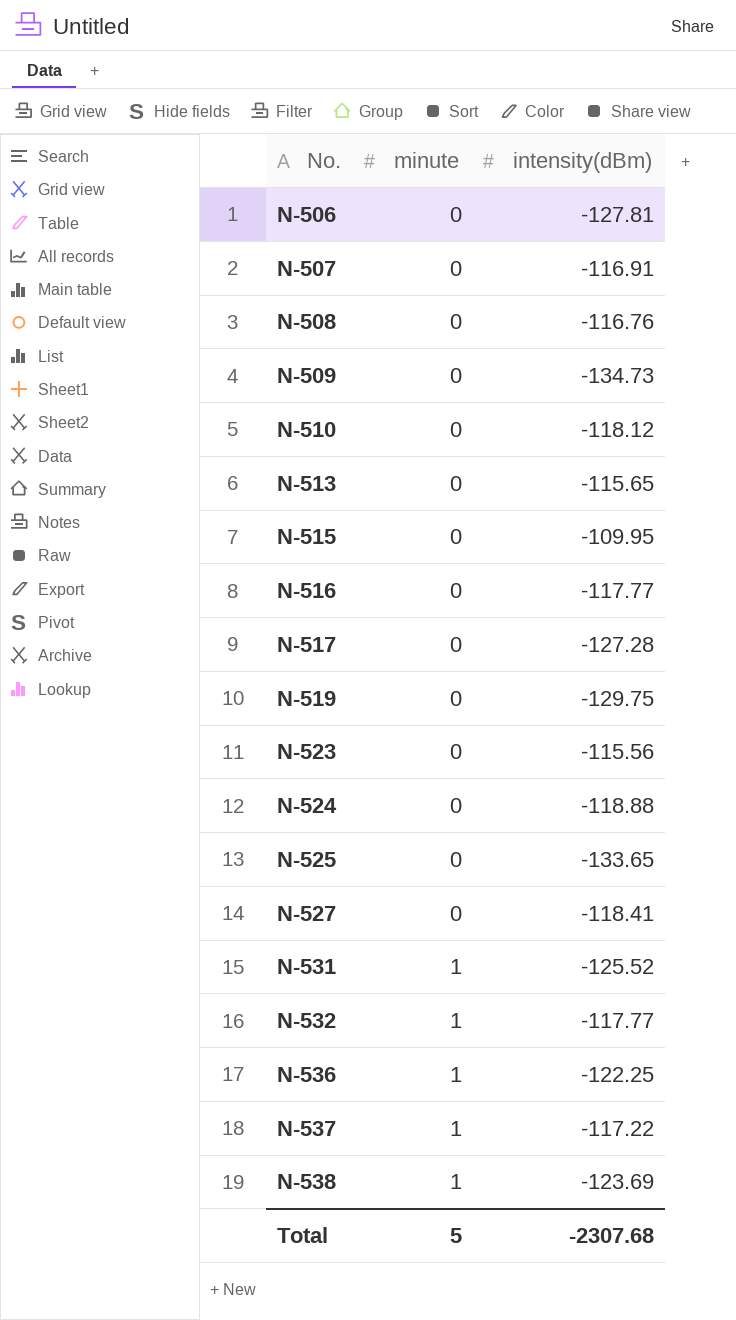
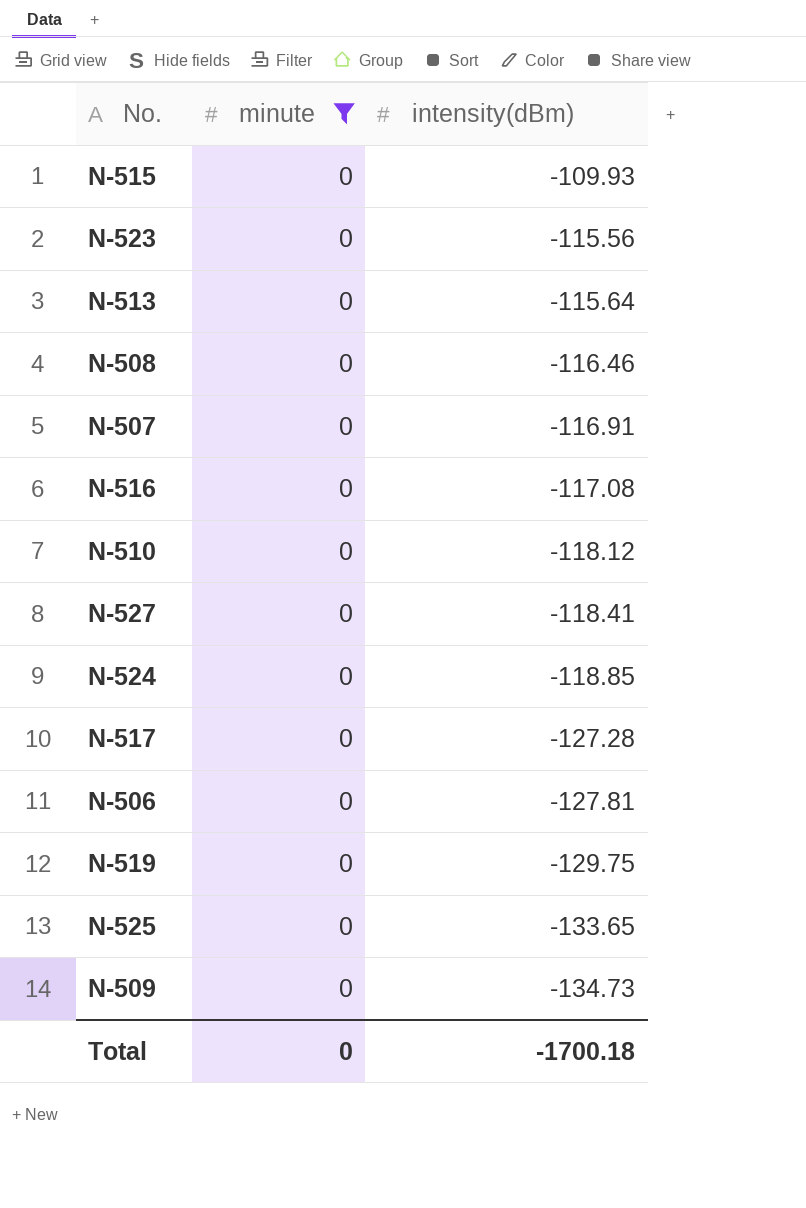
filter: none -> minute = 0
row order: No. ascending -> intensity(dBm) descending
N-515 | intensity(dBm): -109.95 -> -109.93
N-513 | intensity(dBm): -115.65 -> -115.64
N-508 | intensity(dBm): -116.76 -> -116.46
N-516 | intensity(dBm): -117.77 -> -117.08
N-524 | intensity(dBm): -118.88 -> -118.85
Total | minute: 5 -> 0
Total | intensity(dBm): -2307.68 -> -1700.18

